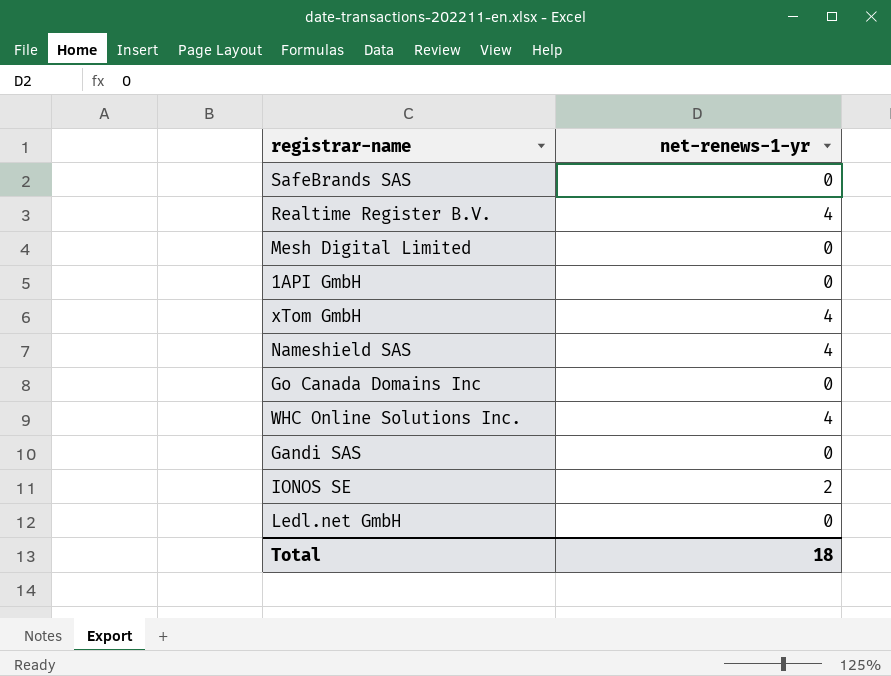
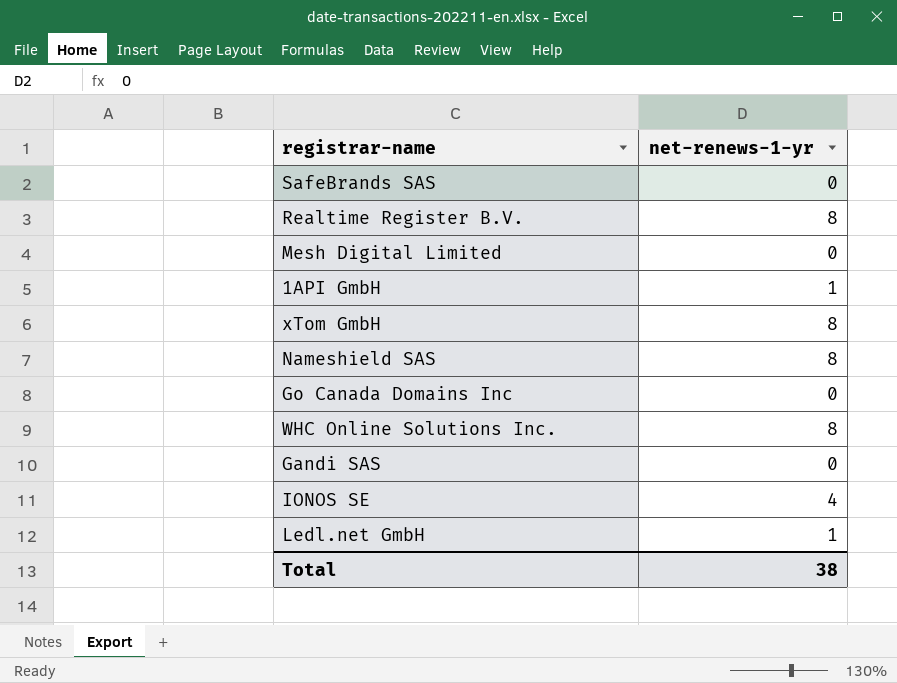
Realtime Register B.V. | net-renews-1-yr: 4 -> 8
1API GmbH | net-renews-1-yr: 0 -> 1
xTom GmbH | net-renews-1-yr: 4 -> 8
Nameshield SAS | net-renews-1-yr: 4 -> 8
WHC Online Solutions Inc. | net-renews-1-yr: 4 -> 8
IONOS SE | net-renews-1-yr: 2 -> 4
Ledl.net GmbH | net-renews-1-yr: 0 -> 1
Total | net-renews-1-yr: 18 -> 38

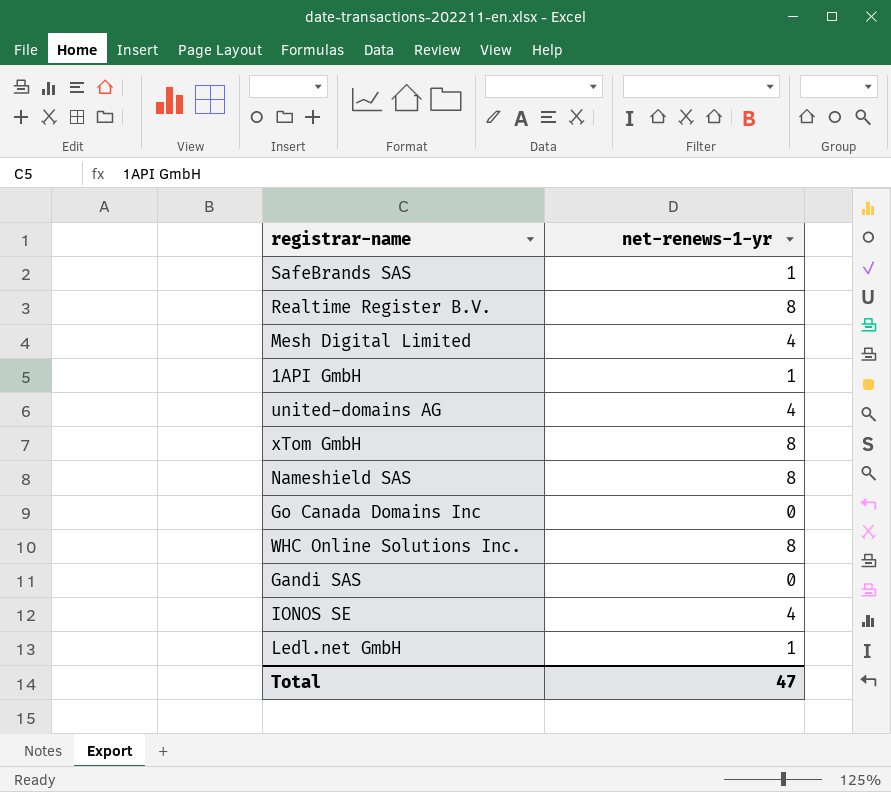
SafeBrands SAS | net-renews-1-yr: 0 -> 1
Mesh Digital Limited | net-renews-1-yr: 0 -> 4
row united-domains AG: none -> 4
Total | net-renews-1-yr: 38 -> 47

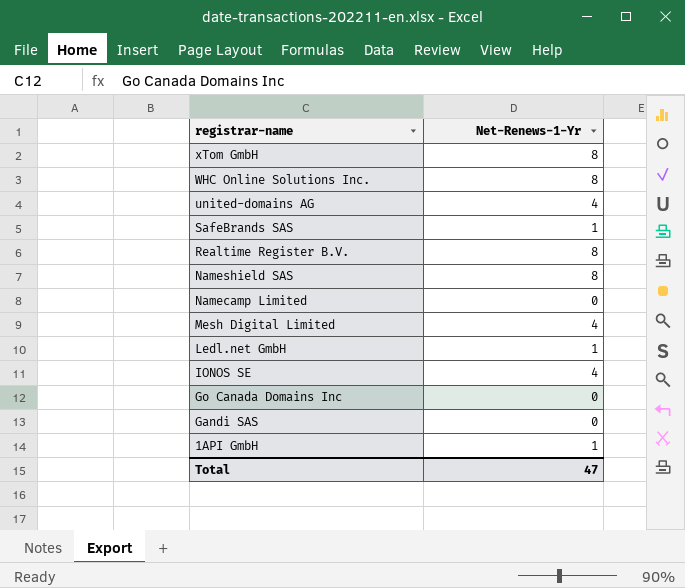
row order: none -> registrar-name descending
column name: net-renews-1-yr -> Net-Renews-1-Yr
row Namecamp Limited: none -> 0

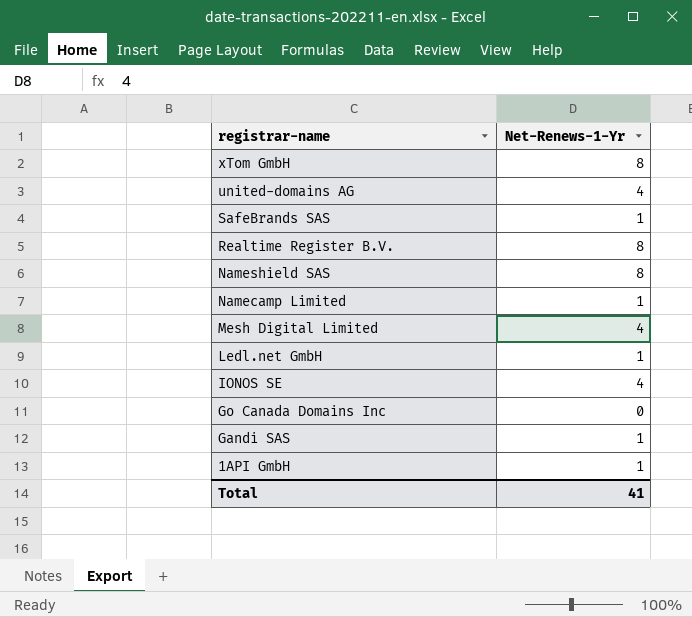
row WHC Online Solutions Inc.: 8 -> none
Namecamp Limited | Net-Renews-1-Yr: 0 -> 1
Gandi SAS | Net-Renews-1-Yr: 0 -> 1
Total | Net-Renews-1-Yr: 47 -> 41

